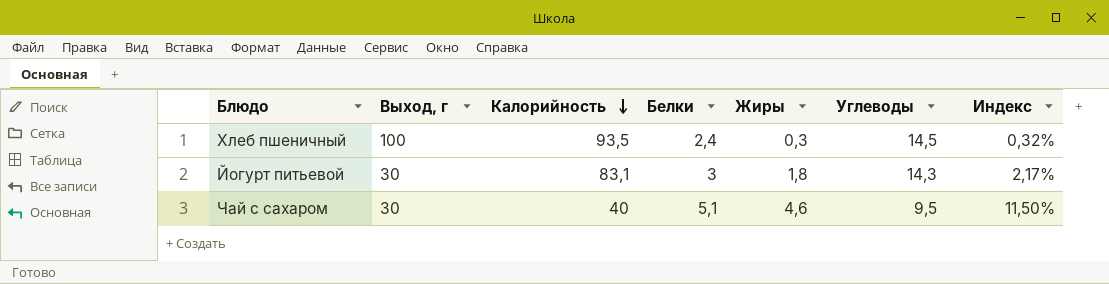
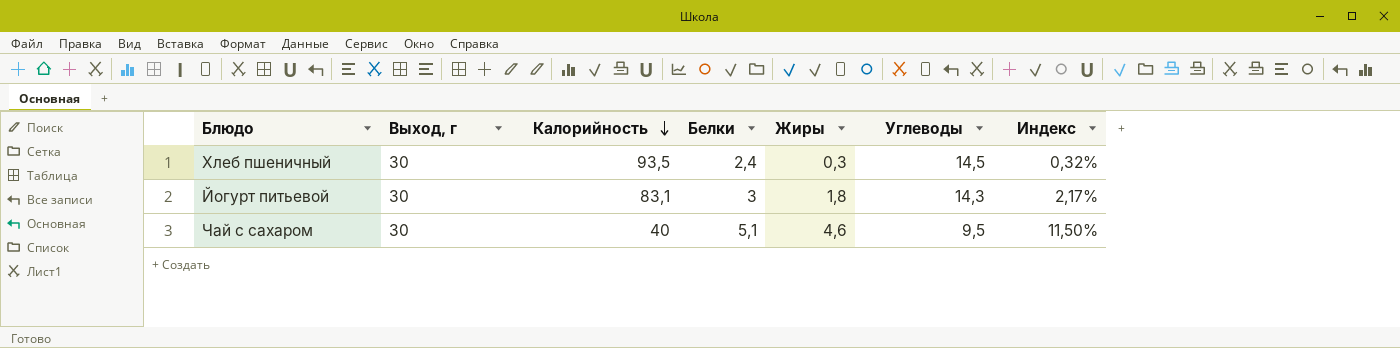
Хлеб пшеничный | Выход, г: 100 -> 30

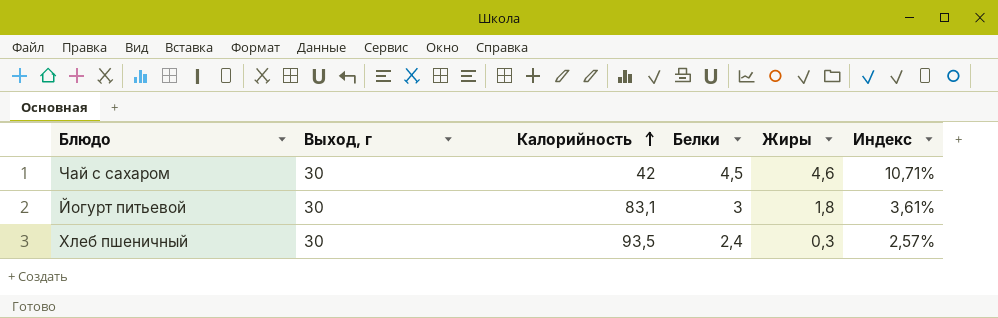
row order: Калорийность descending -> Калорийность ascending
column Углеводы | position: 6 -> none
column Индекс | formula: [Жиры] / [Калорийность] -> [Белки] / [Калорийность]
Чай с сахаром | Калорийность: 40 -> 42
Чай с сахаром | Белки: 5,1 -> 4,5

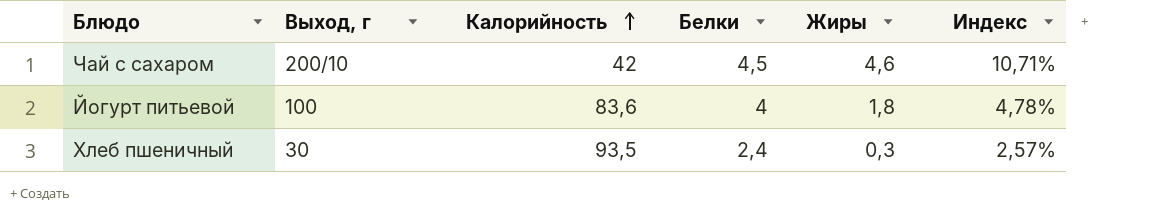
Чай с сахаром | Выход, г: 30 -> 200/10
Йогурт питьевой | Выход, г: 30 -> 100
Йогурт питьевой | Калорийность: 83,1 -> 83,6
Йогурт питьевой | Белки: 3 -> 4
Йогурт питьевой | Индекс: 3,61% -> 4,78%

